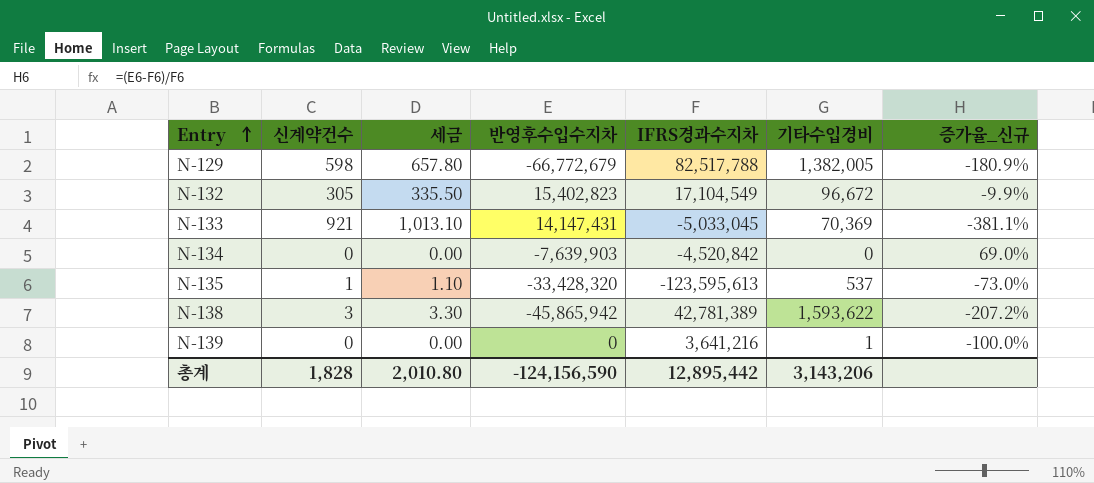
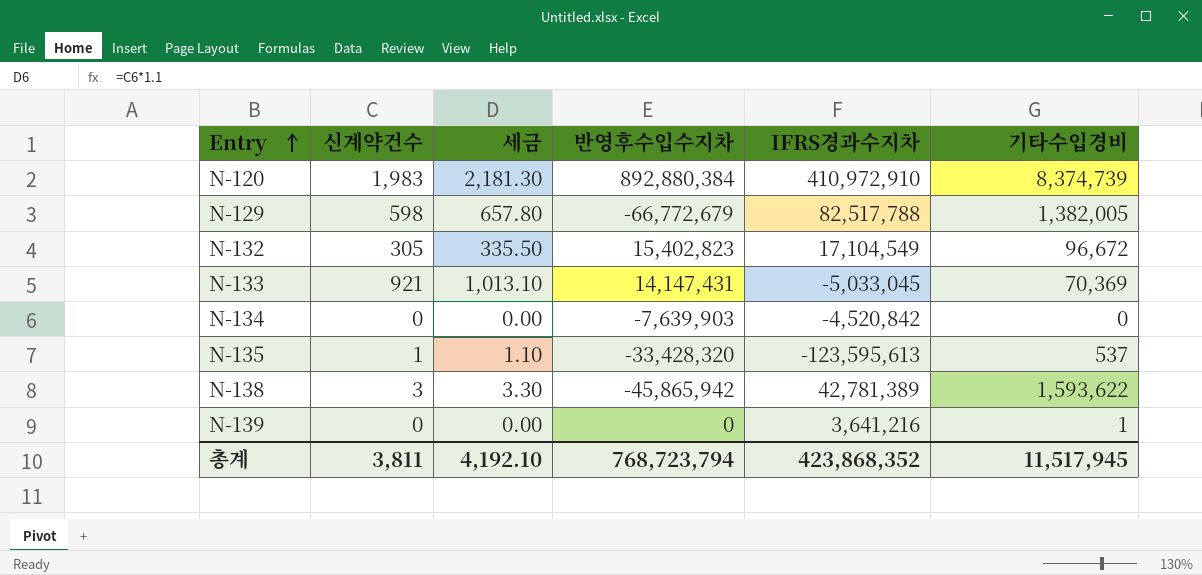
column 증가율_신규 | formula: ([반영후수입수지차] - [IFRS경과수지차]) / [IFRS경과수지차] -> none
row N-120: none -> 1,983 | 2,181.30 | 892,880,384 | 410,972,910 | 8,374,739
총계 | 신계약건수: 1,828 -> 3,811
총계 | 세금: 2,010.80 -> 4,192.10
총계 | 반영후수입수지차: -124,156,590 -> 768,723,794
총계 | IFRS경과수지차: 12,895,442 -> 423,868,352
총계 | 기타수입경비: 3,143,206 -> 11,517,945

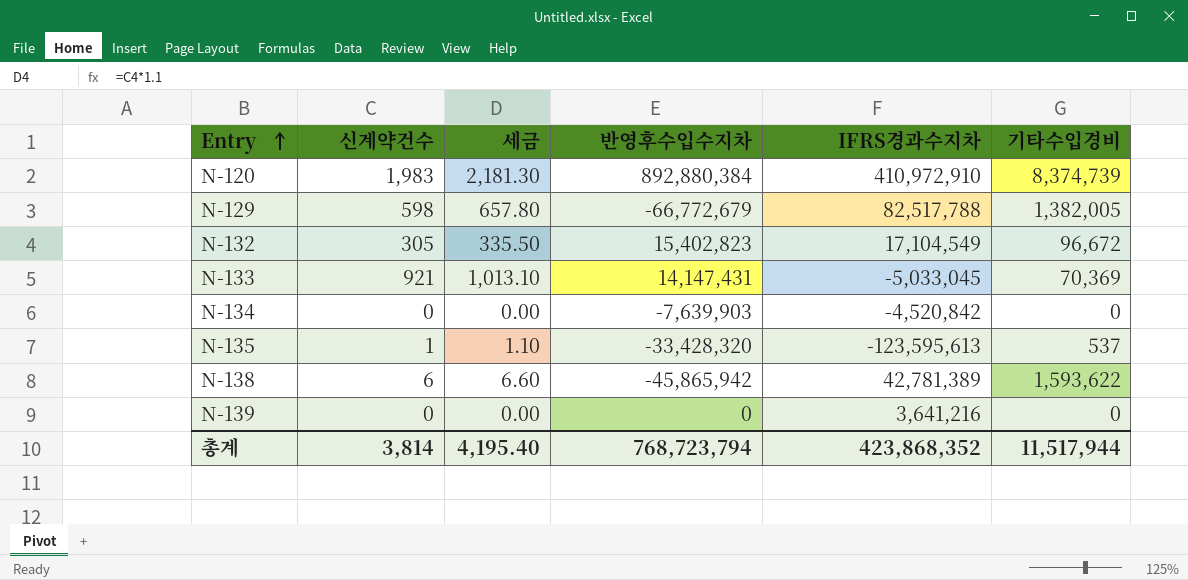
N-138 | 신계약건수: 3 -> 6
N-138 | 세금: 3.30 -> 6.60
N-139 | 기타수입경비: 1 -> 0
총계 | 신계약건수: 3,811 -> 3,814
총계 | 세금: 4,192.10 -> 4,195.40
총계 | 기타수입경비: 11,517,945 -> 11,517,944

